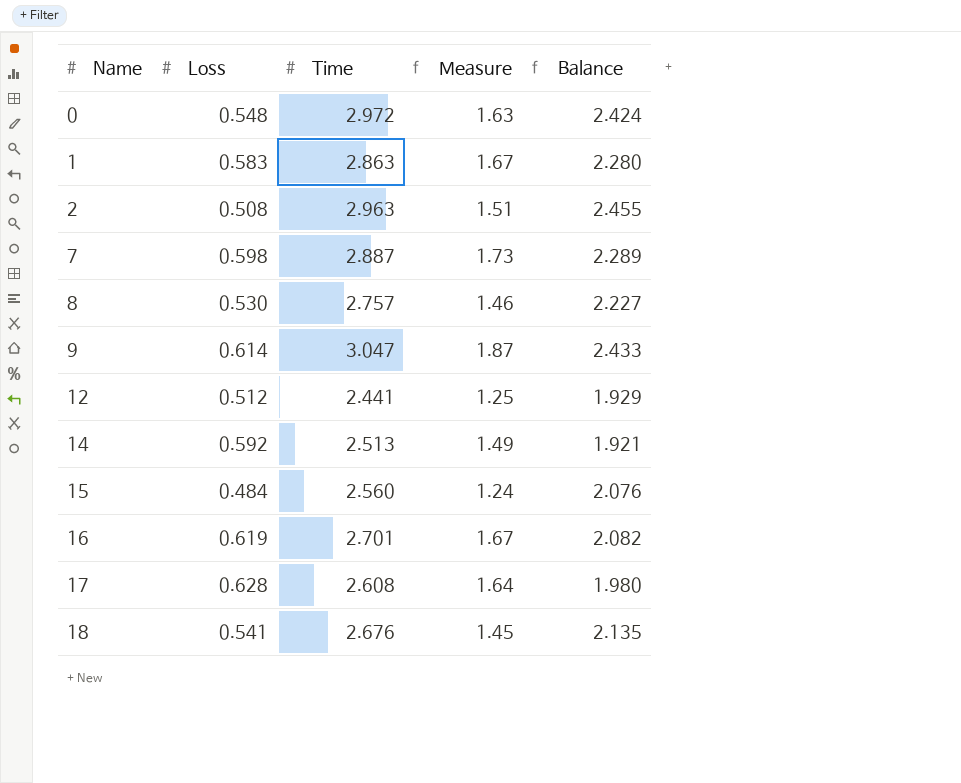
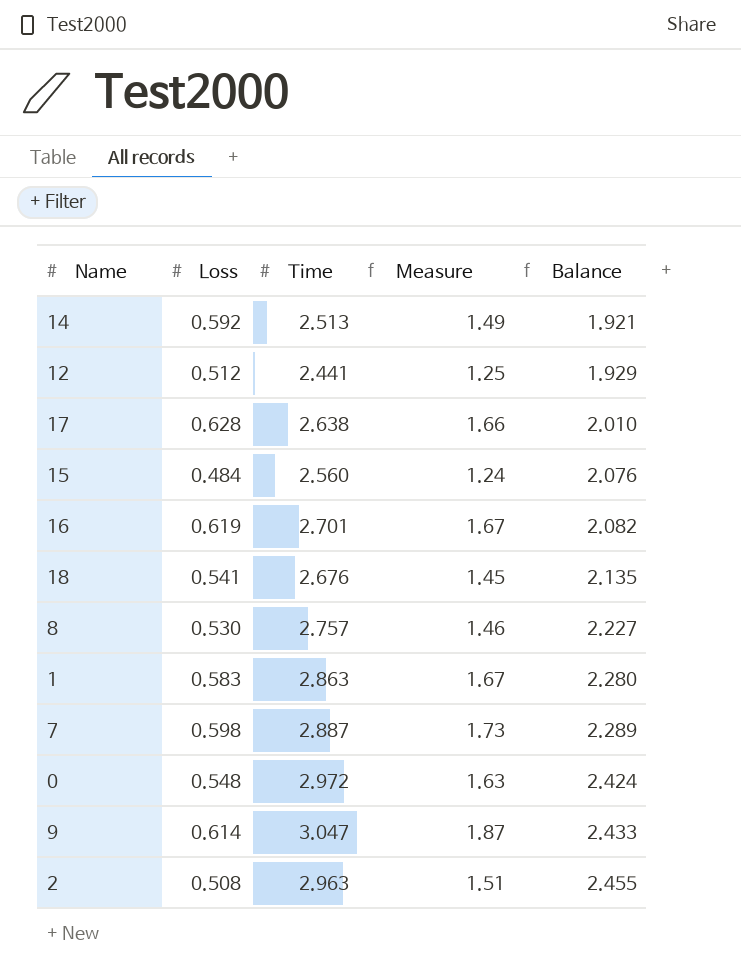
row order: Name ascending -> Balance ascending
17 | Time: 2.608 -> 2.638
17 | Measure: 1.64 -> 1.66
17 | Balance: 1.980 -> 2.010

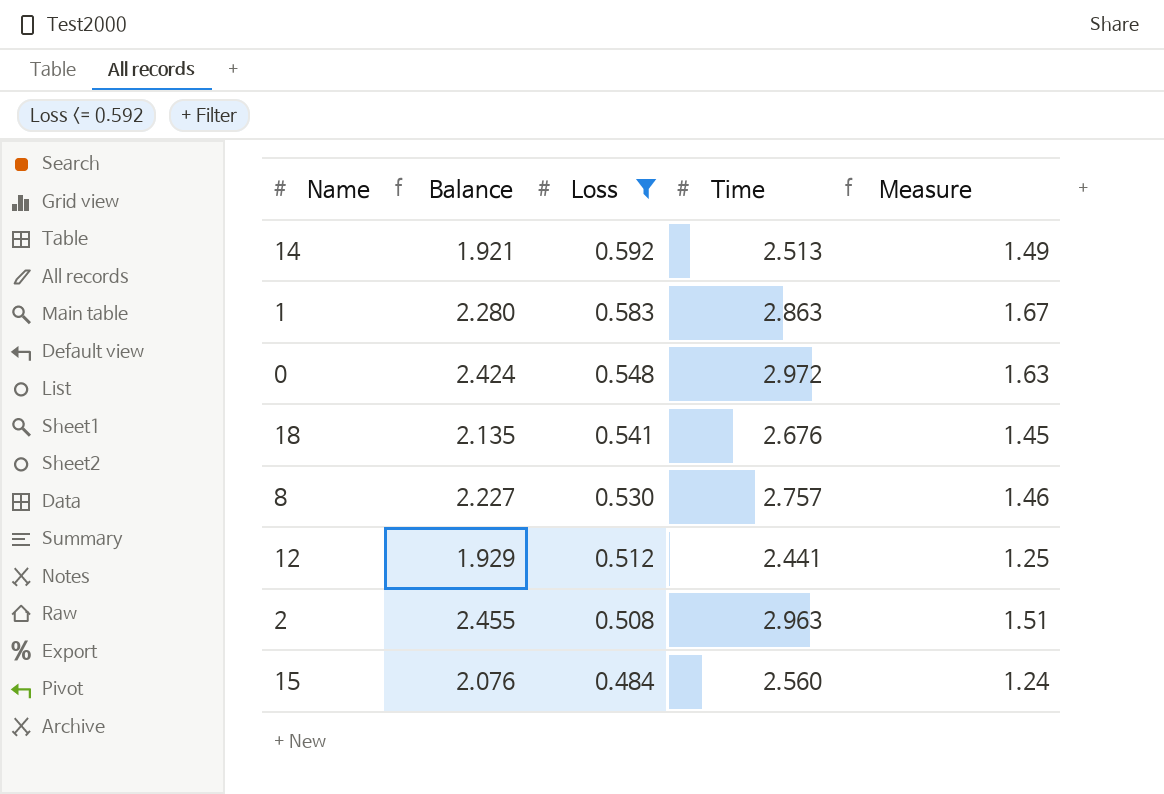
filter: none -> Loss <= 0.592
row order: Balance ascending -> Loss descending
column Balance | position: 5 -> 2

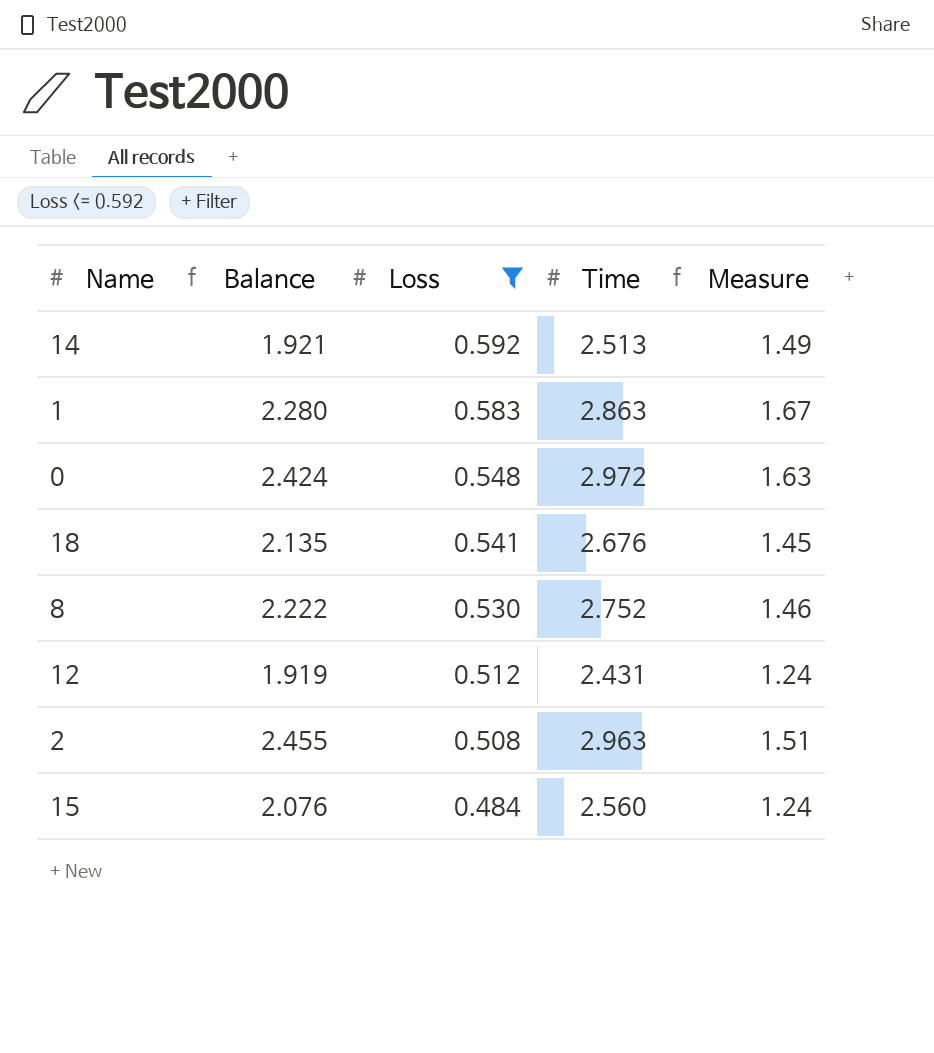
8 | Balance: 2.227 -> 2.222
8 | Time: 2.757 -> 2.752
12 | Balance: 1.929 -> 1.919
12 | Time: 2.441 -> 2.431
12 | Measure: 1.25 -> 1.24

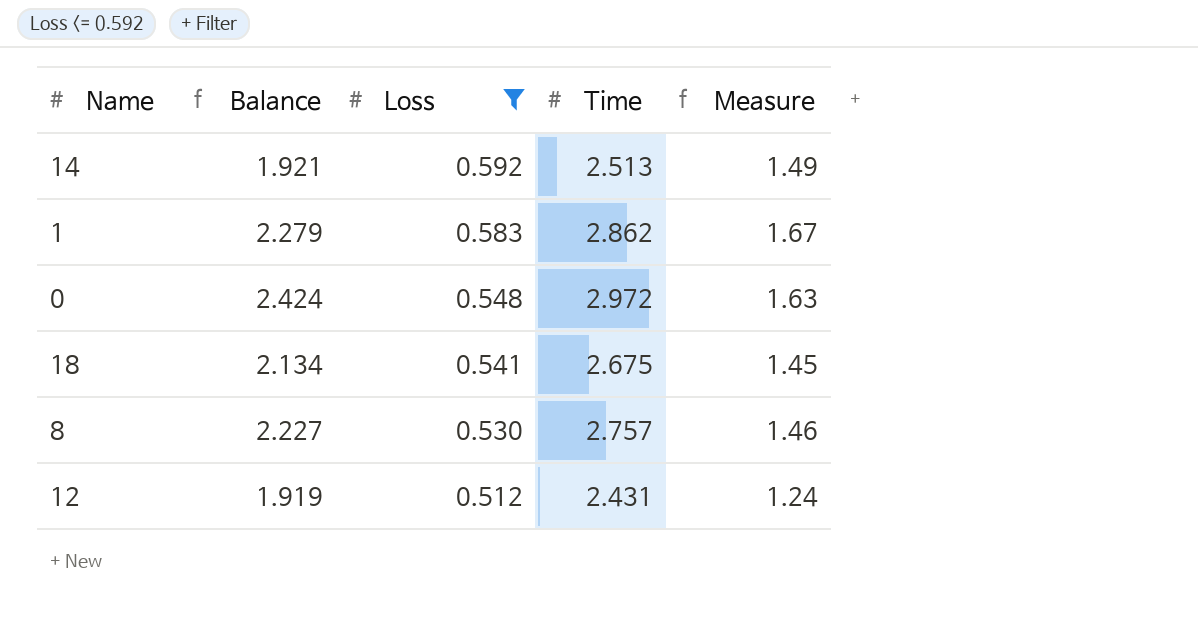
row 2: 2.455 | 0.508 | 2.963 | 1.51 -> none
row 15: 2.076 | 0.484 | 2.560 | 1.24 -> none
1 | Balance: 2.280 -> 2.279
1 | Time: 2.863 -> 2.862
18 | Balance: 2.135 -> 2.134
18 | Time: 2.676 -> 2.675
8 | Balance: 2.222 -> 2.227
8 | Time: 2.752 -> 2.757

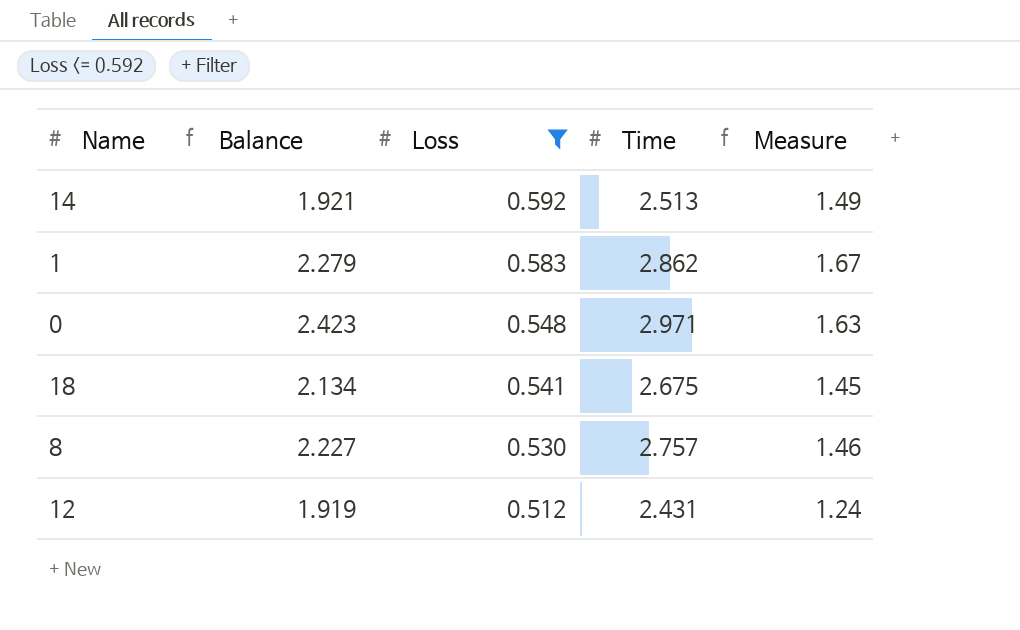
0 | Balance: 2.424 -> 2.423
0 | Time: 2.972 -> 2.971

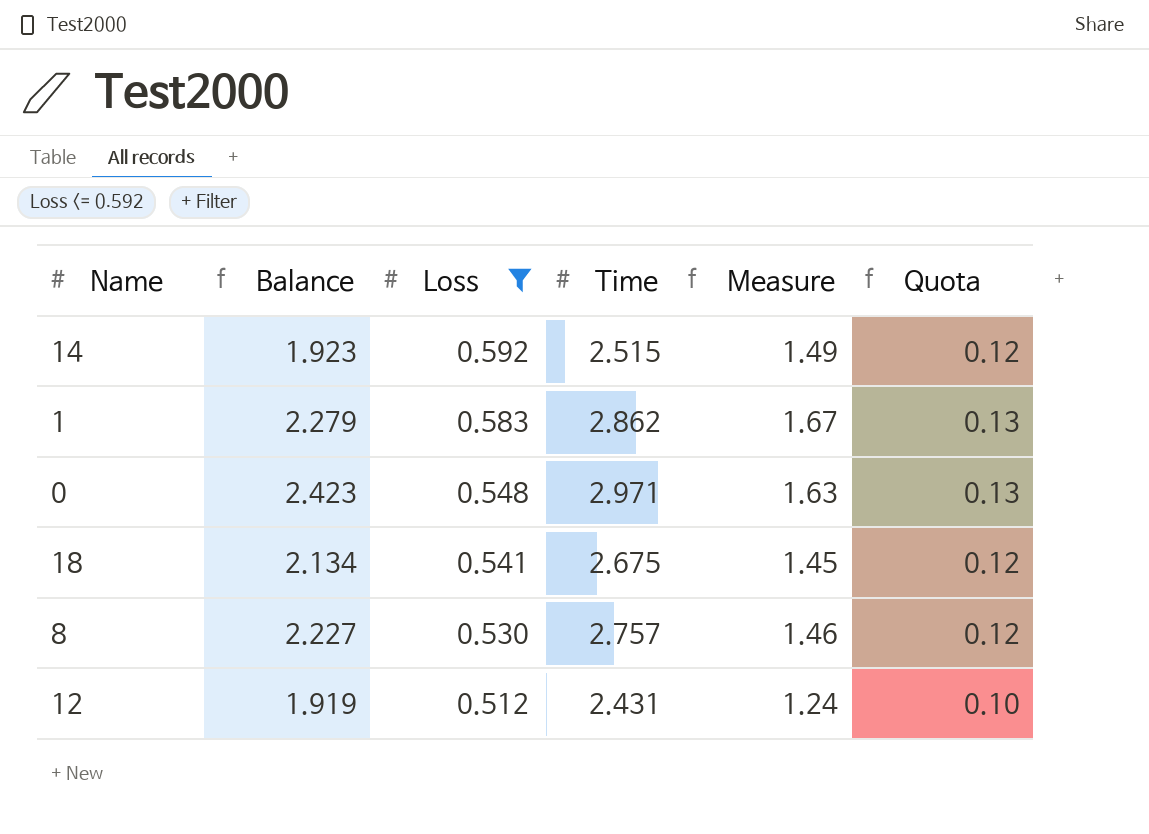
column Quota | formula: none -> [Measure] * 0.08
14 | Balance: 1.921 -> 1.923
14 | Time: 2.513 -> 2.515

